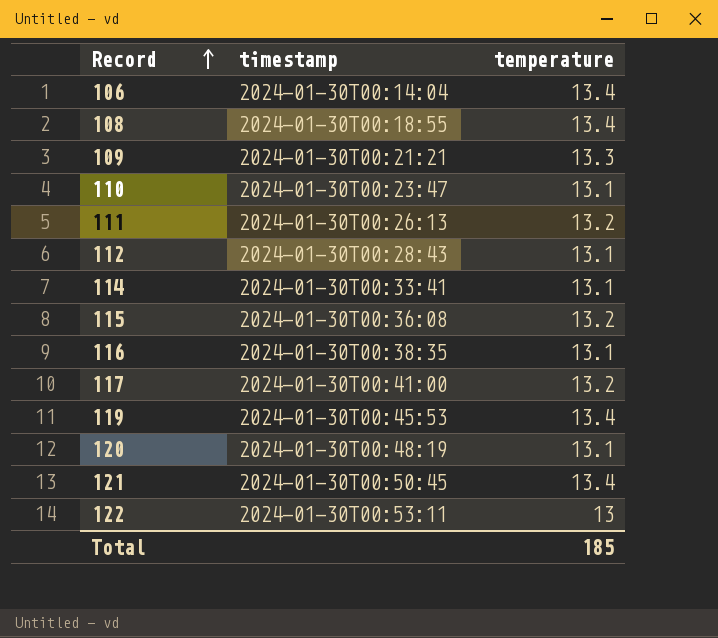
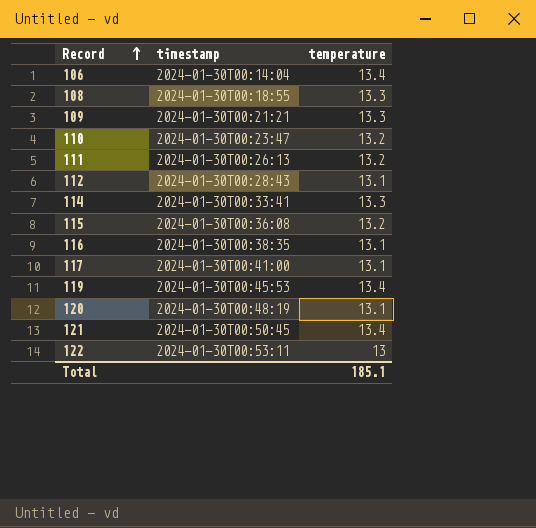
108 | temperature: 13.4 -> 13.3
110 | temperature: 13.1 -> 13.2
114 | temperature: 13.1 -> 13.3
117 | temperature: 13.2 -> 13.1
Total | temperature: 185 -> 185.1

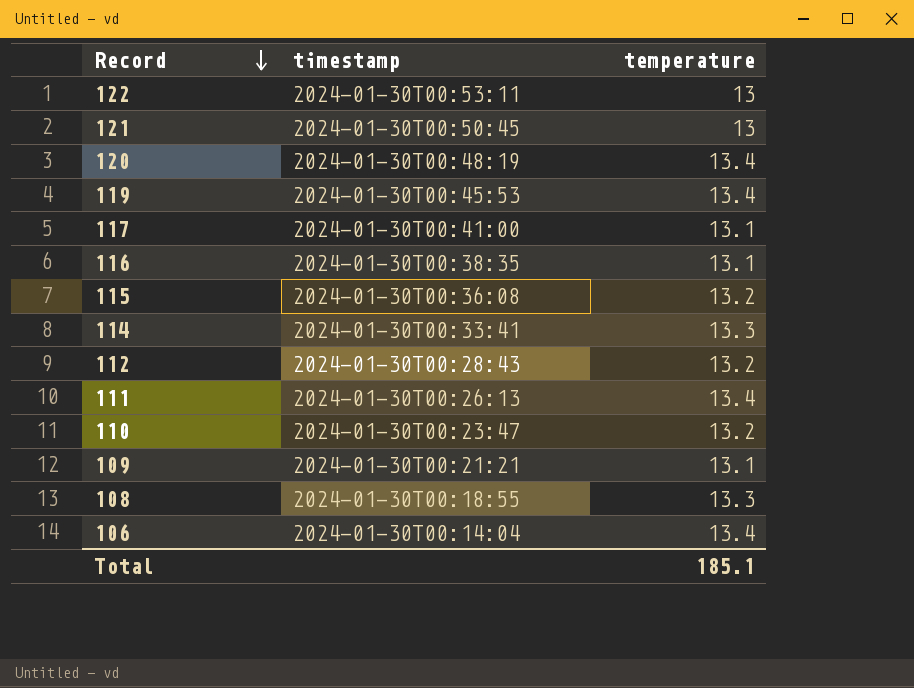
row order: Record ascending -> Record descending
121 | temperature: 13.4 -> 13
120 | temperature: 13.1 -> 13.4
112 | temperature: 13.1 -> 13.2
111 | temperature: 13.2 -> 13.4
109 | temperature: 13.3 -> 13.1

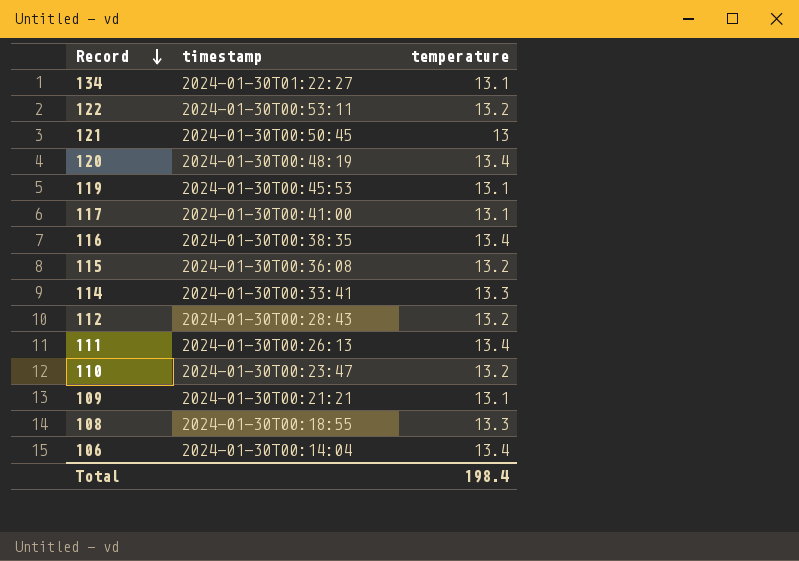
row 134: none -> 2024-01-30T01:22:27 | 13.1
122 | temperature: 13 -> 13.2
119 | temperature: 13.4 -> 13.1
116 | temperature: 13.1 -> 13.4
Total | temperature: 185.1 -> 198.4

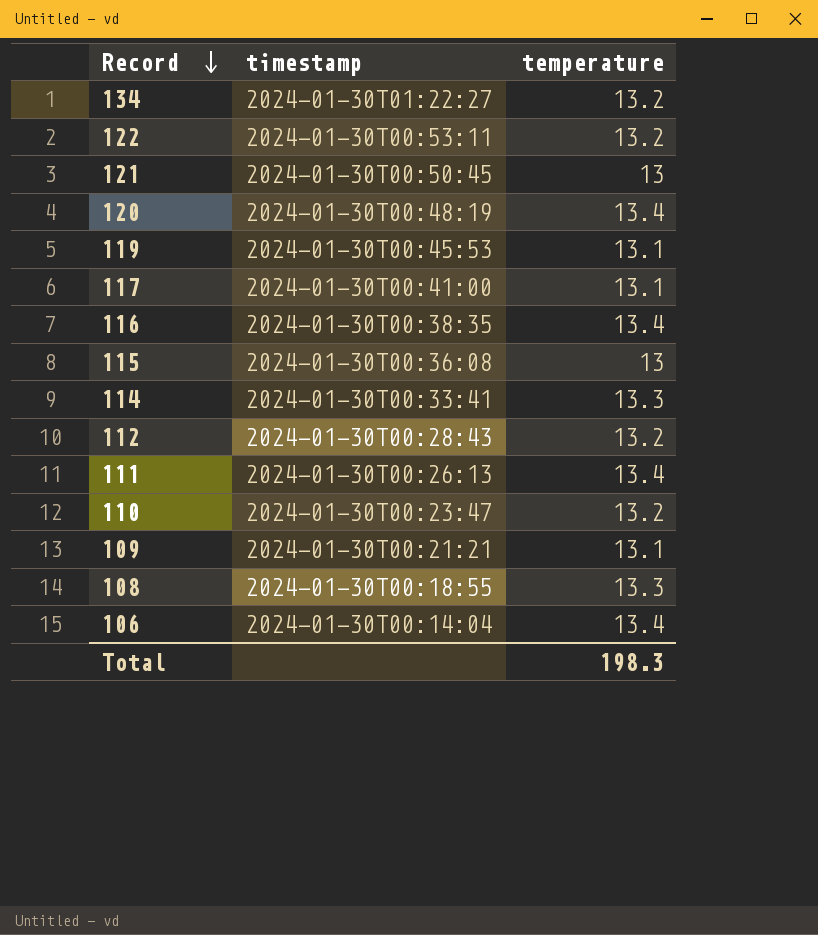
134 | temperature: 13.1 -> 13.2
115 | temperature: 13.2 -> 13
Total | temperature: 198.4 -> 198.3

